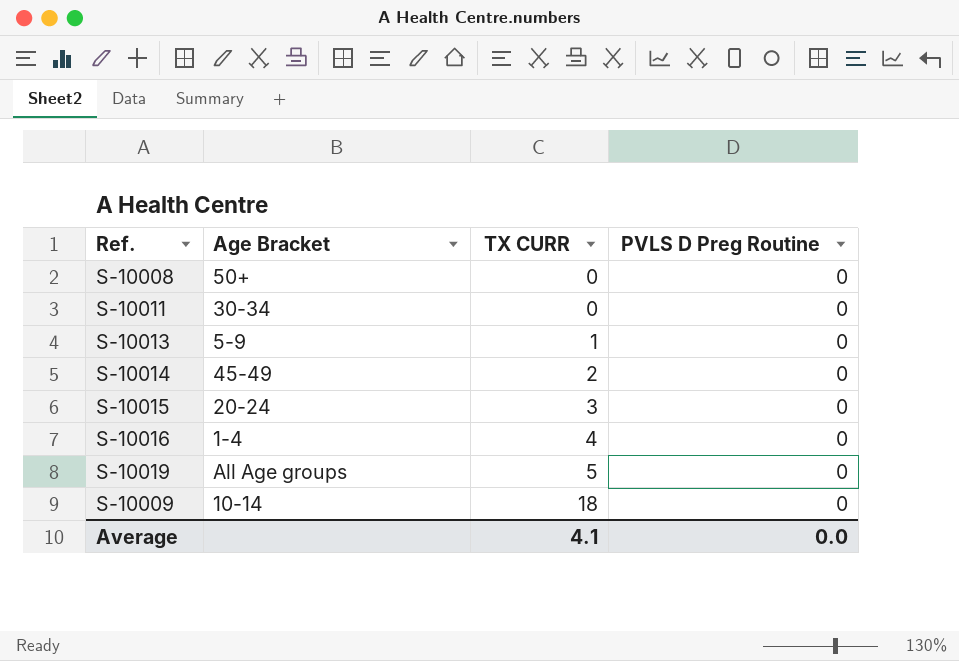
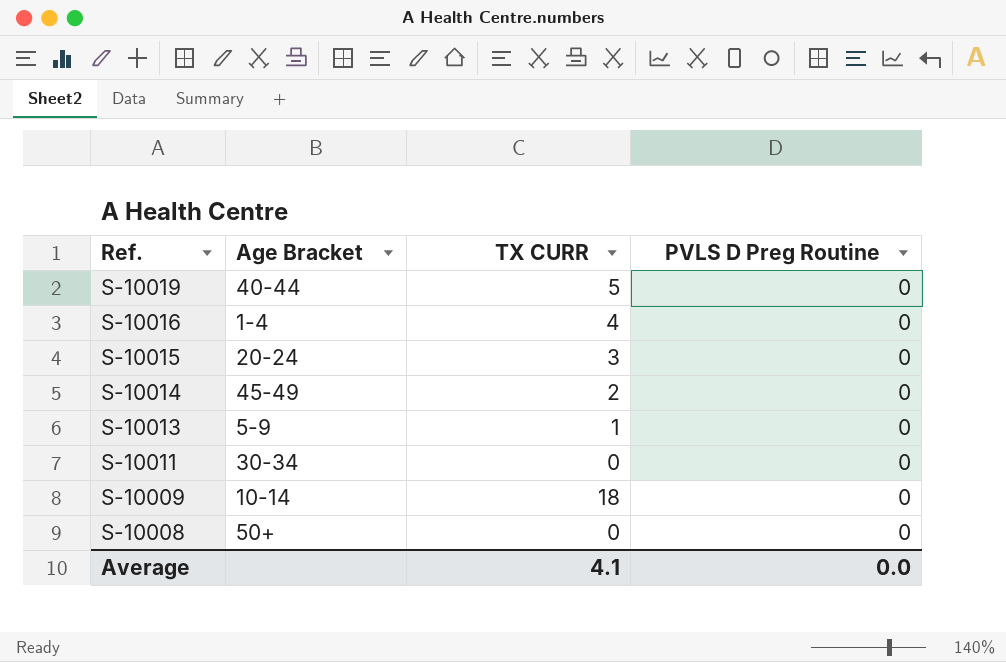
row order: TX CURR ascending -> Ref. descending
S-10019 | Age Bracket: All Age groups -> 40-44

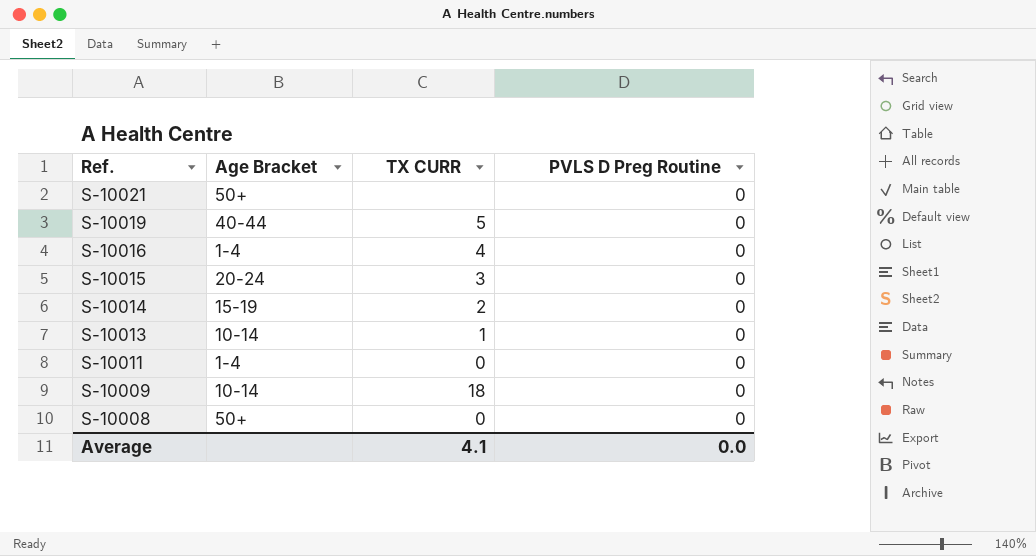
row S-10021: none -> 50+ | none | 0
S-10014 | Age Bracket: 45-49 -> 15-19
S-10013 | Age Bracket: 5-9 -> 10-14
S-10011 | Age Bracket: 30-34 -> 1-4

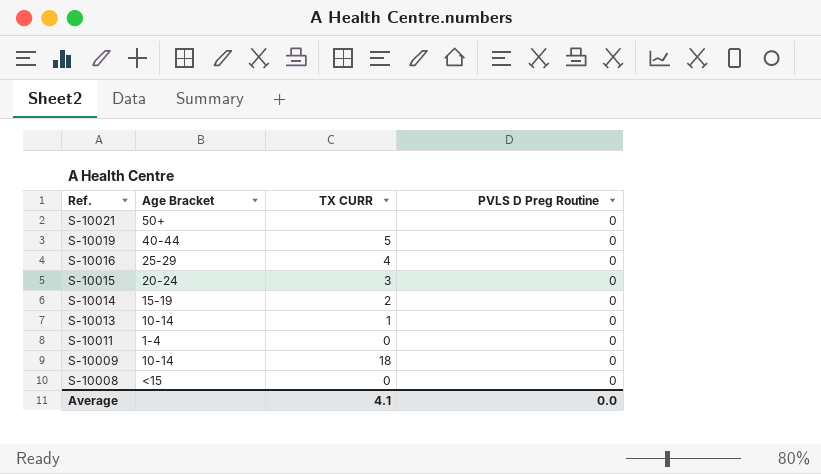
S-10016 | Age Bracket: 1-4 -> 25-29
S-10008 | Age Bracket: 50+ -> <15

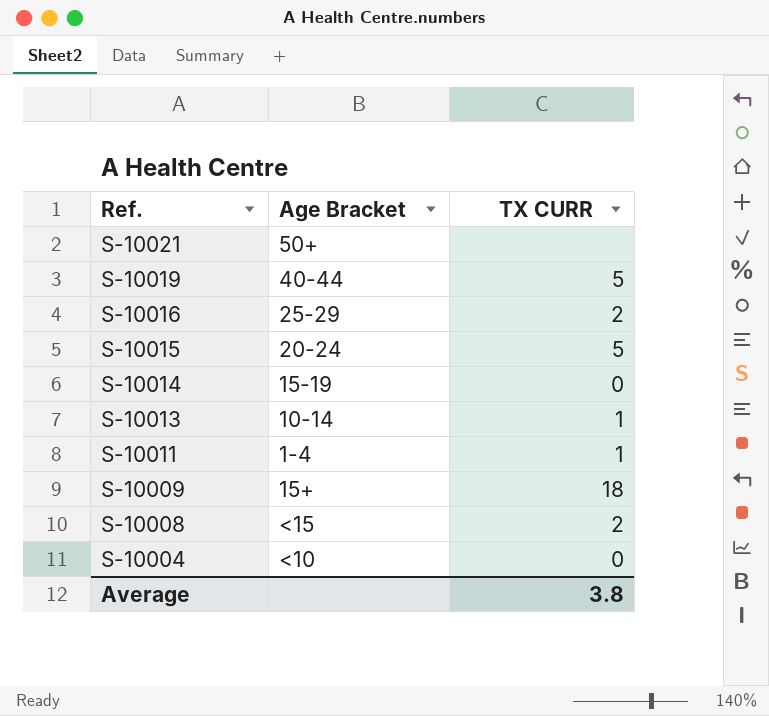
column PVLS D Preg Routine | position: 4 -> none
S-10016 | TX CURR: 4 -> 2
S-10015 | TX CURR: 3 -> 5
S-10014 | TX CURR: 2 -> 0
S-10011 | TX CURR: 0 -> 1
S-10009 | Age Bracket: 10-14 -> 15+
S-10008 | TX CURR: 0 -> 2
row S-10004: none -> <10 | 0
Average | TX CURR: 4.1 -> 3.8

